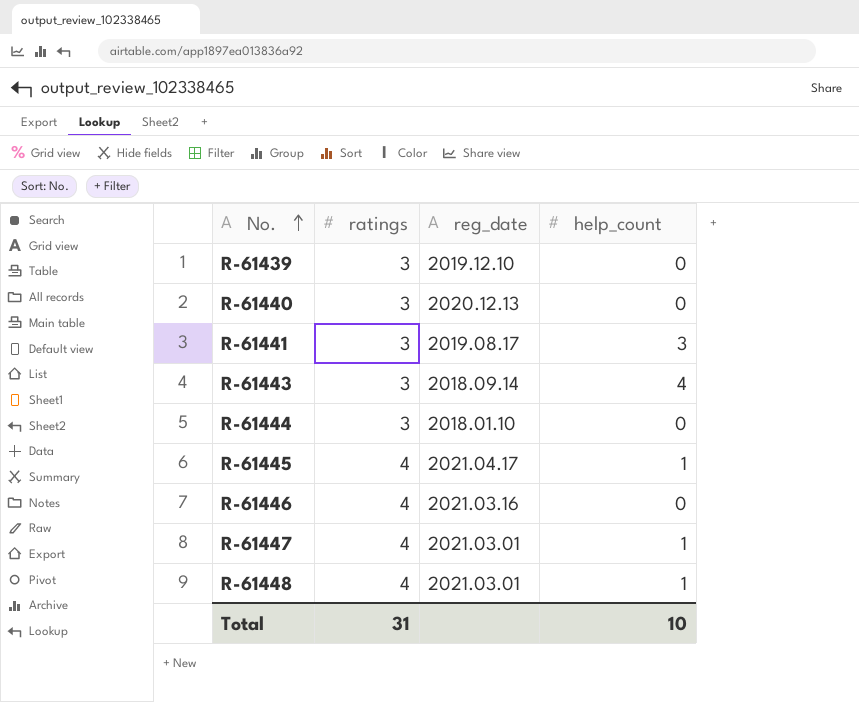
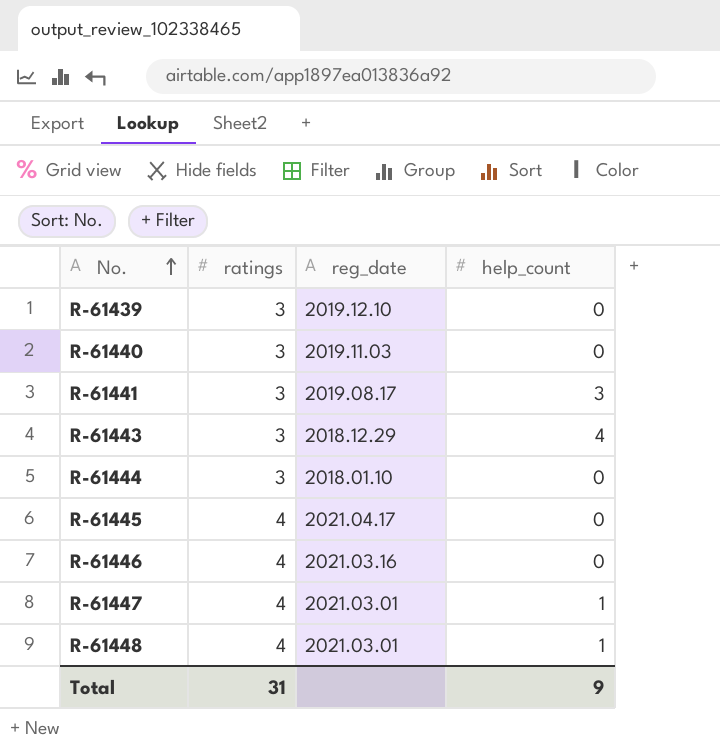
R-61440 | reg_date: 2020.12.13 -> 2019.11.03
R-61443 | reg_date: 2018.09.14 -> 2018.12.29
R-61445 | help_count: 1 -> 0
Total | help_count: 10 -> 9

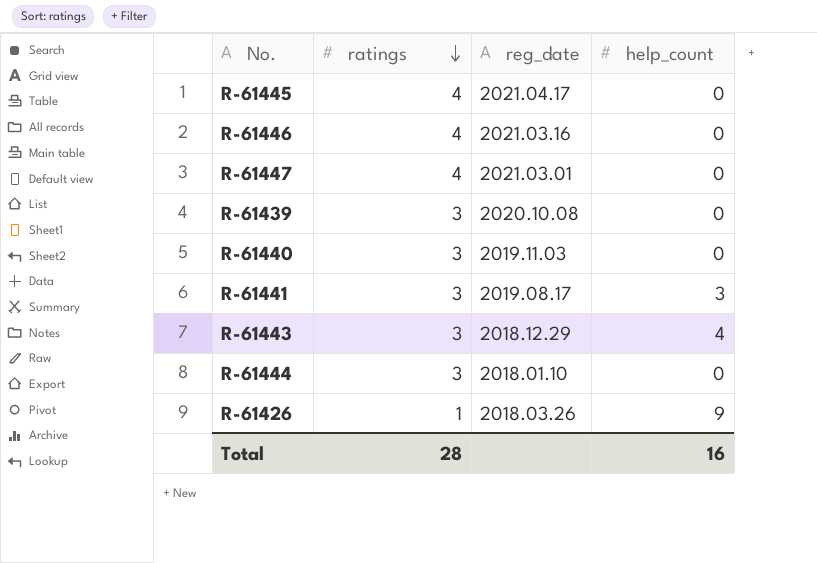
row order: No. ascending -> ratings descending
row R-61448: 4 | 2021.03.01 | 1 -> none
R-61447 | help_count: 1 -> 0
R-61439 | reg_date: 2019.12.10 -> 2020.10.08
row R-61426: none -> 1 | 2018.03.26 | 9
Total | ratings: 31 -> 28
Total | help_count: 9 -> 16

